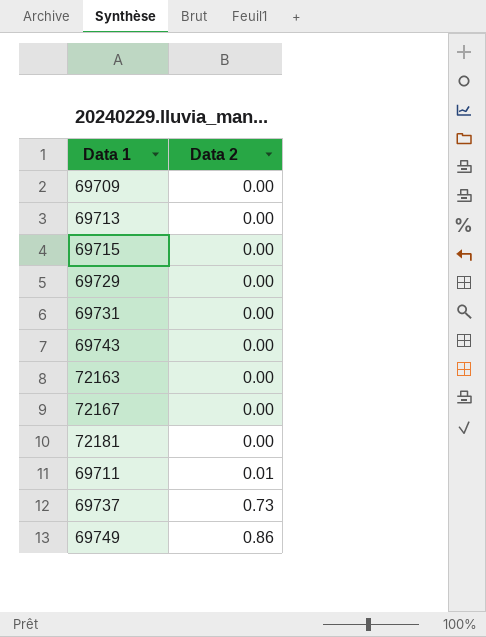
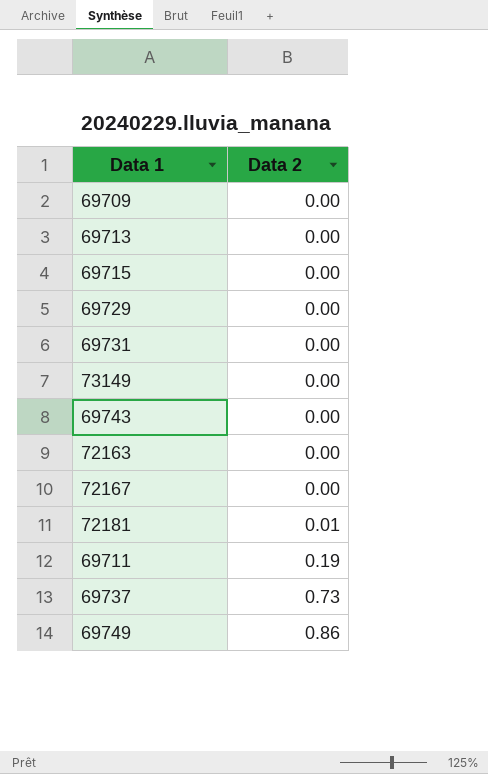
row 73149: none -> 0.00
72181 | Data 2: 0.00 -> 0.01
69711 | Data 2: 0.01 -> 0.19

